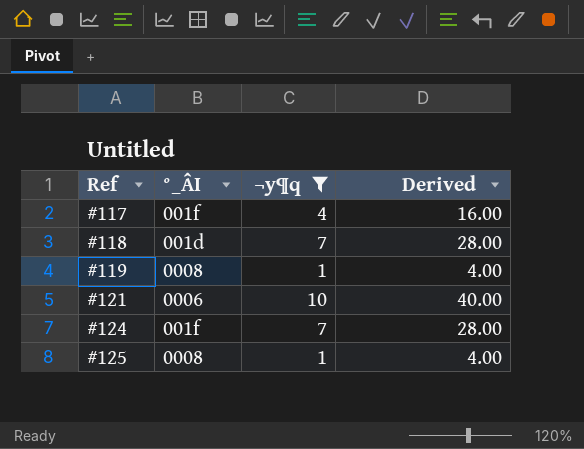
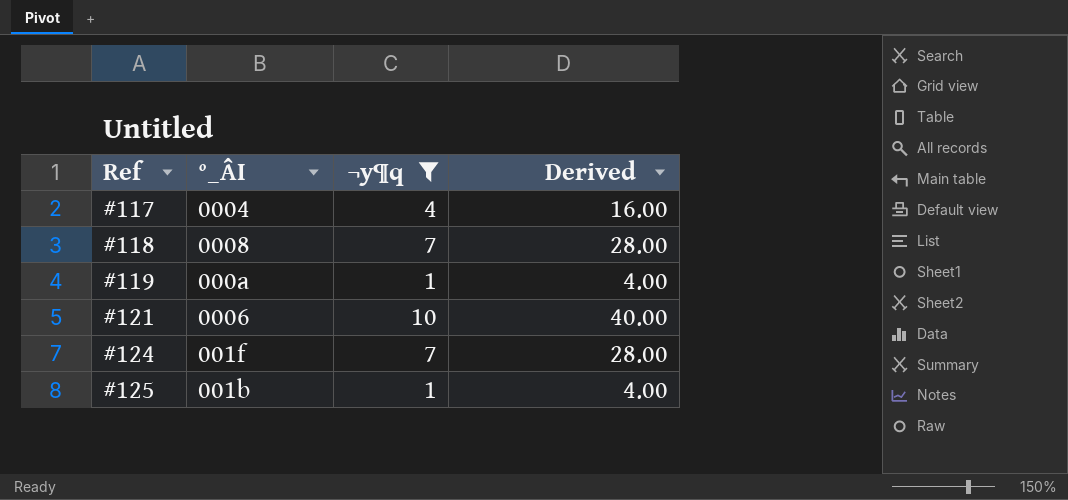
#117 | °_ÂI: 001f -> 0004
#118 | °_ÂI: 001d -> 0008
#119 | °_ÂI: 0008 -> 000a
#125 | °_ÂI: 0008 -> 001b

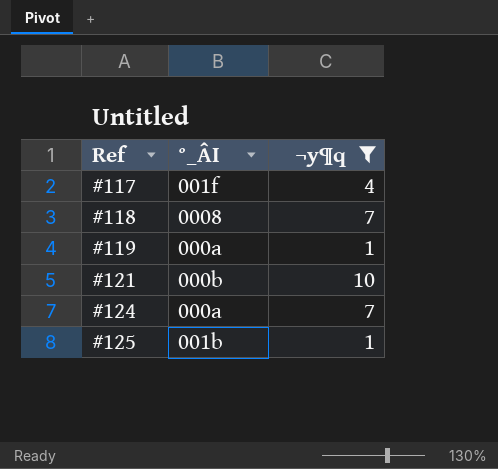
column Derived | formula: [¬y¶q] * 4 -> none
#117 | °_ÂI: 0004 -> 001f
#121 | °_ÂI: 0006 -> 000b
#124 | °_ÂI: 001f -> 000a

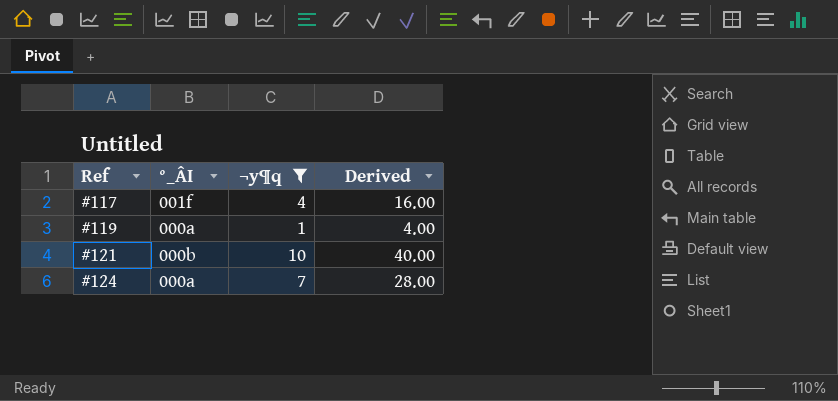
column Derived | formula: none -> [¬y¶q] * 4
row #118: 0008 | 7 -> none
row #125: 001b | 1 -> none

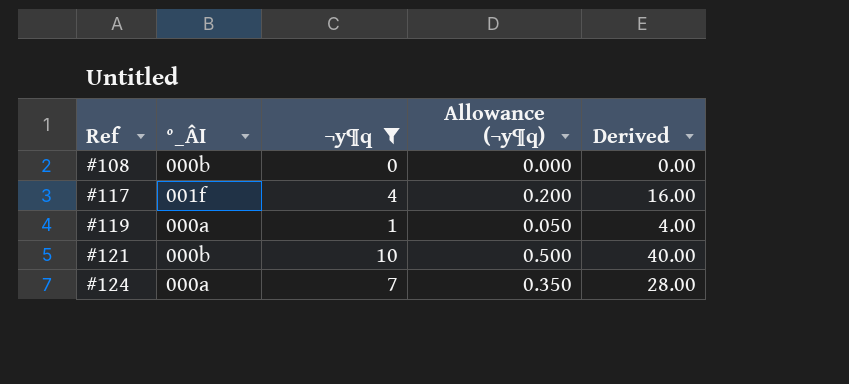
column Allowance (¬y¶q) | formula: none -> [¬y¶q] * 0.05
row #108: none -> 000b | 0 | 0.000 | 0.00

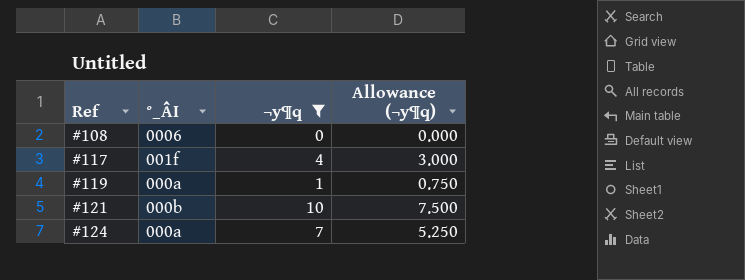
column Derived | formula: [¬y¶q] * 4 -> none
column Allowance (¬y¶q) | formula: [¬y¶q] * 0.05 -> [¬y¶q] * 0.75
#108 | °_ÂI: 000b -> 0006

